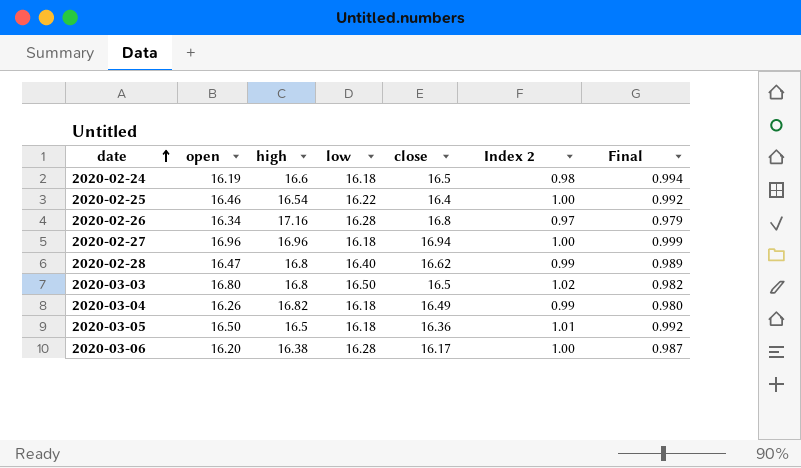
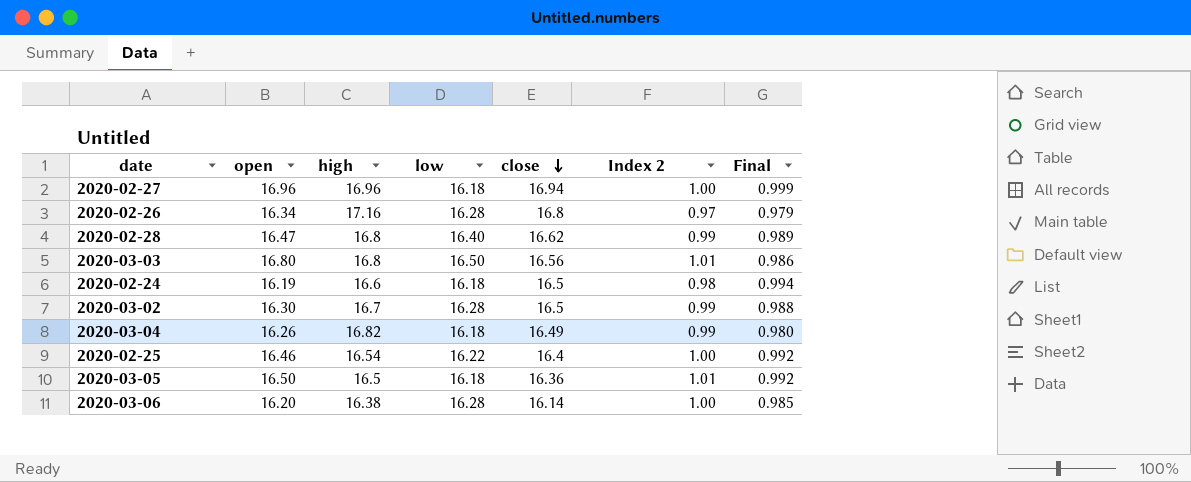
row order: date ascending -> close descending
2020-03-03 | close: 16.5 -> 16.56
2020-03-03 | Index 2: 1.02 -> 1.01
2020-03-03 | Final: 0.982 -> 0.986
row 2020-03-02: none -> 16.30 | 16.7 | 16.28 | 16.5 | 0.99 | 0.988
2020-03-06 | close: 16.17 -> 16.14
2020-03-06 | Final: 0.987 -> 0.985

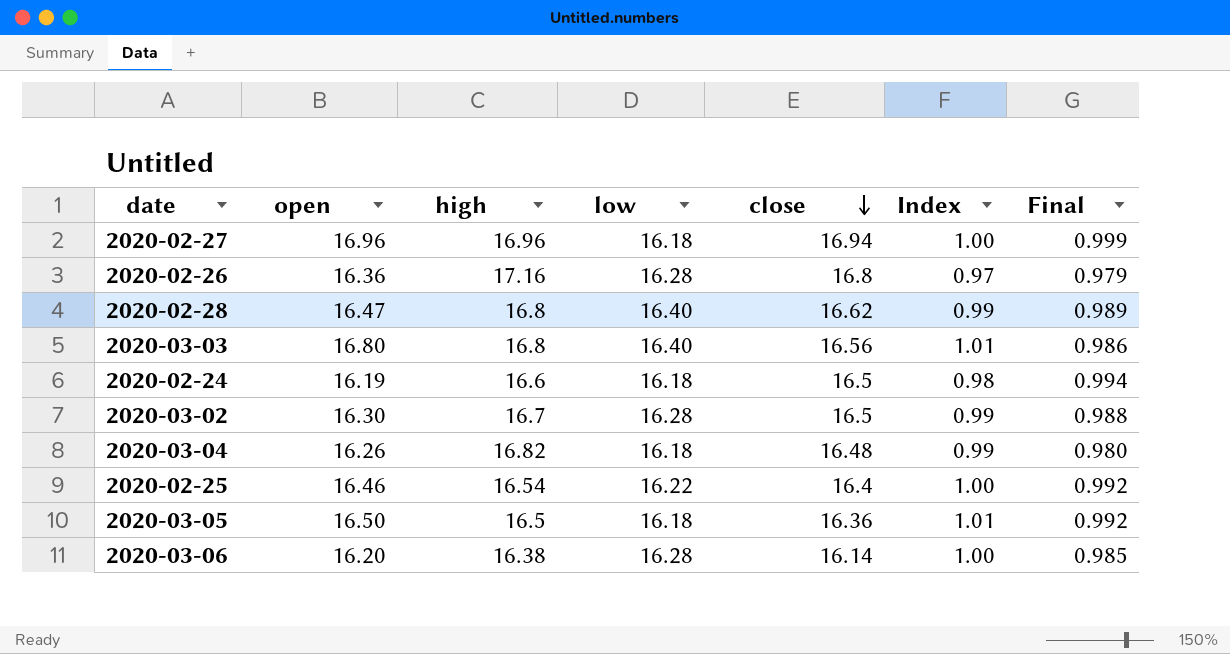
column name: Index 2 -> Index
2020-02-26 | open: 16.34 -> 16.36
2020-03-03 | low: 16.50 -> 16.40
2020-03-04 | close: 16.49 -> 16.48

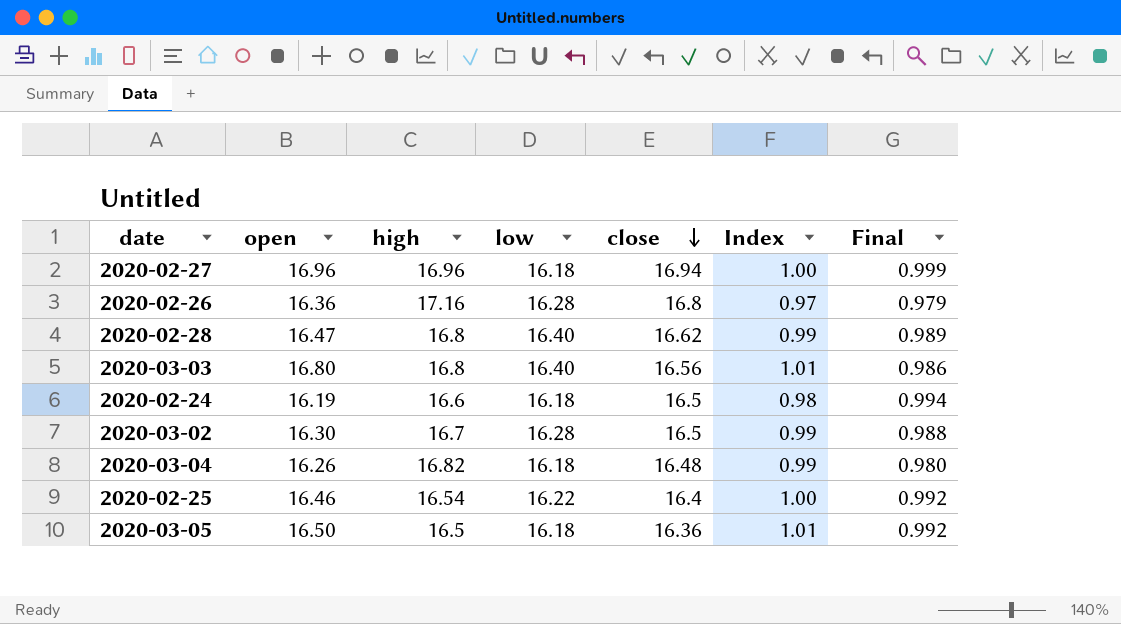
row 2020-03-06: 16.20 | 16.38 | 16.28 | 16.14 | 1.00 | 0.985 -> none

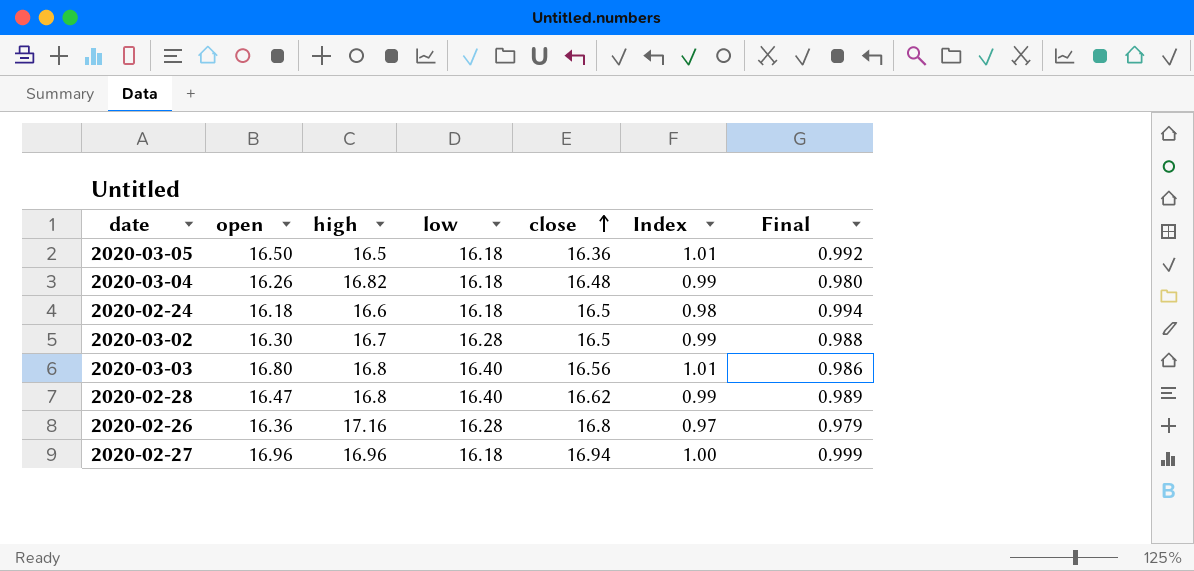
row order: close descending -> close ascending
row 2020-02-25: 16.46 | 16.54 | 16.22 | 16.4 | 1.00 | 0.992 -> none
2020-02-24 | open: 16.19 -> 16.18

